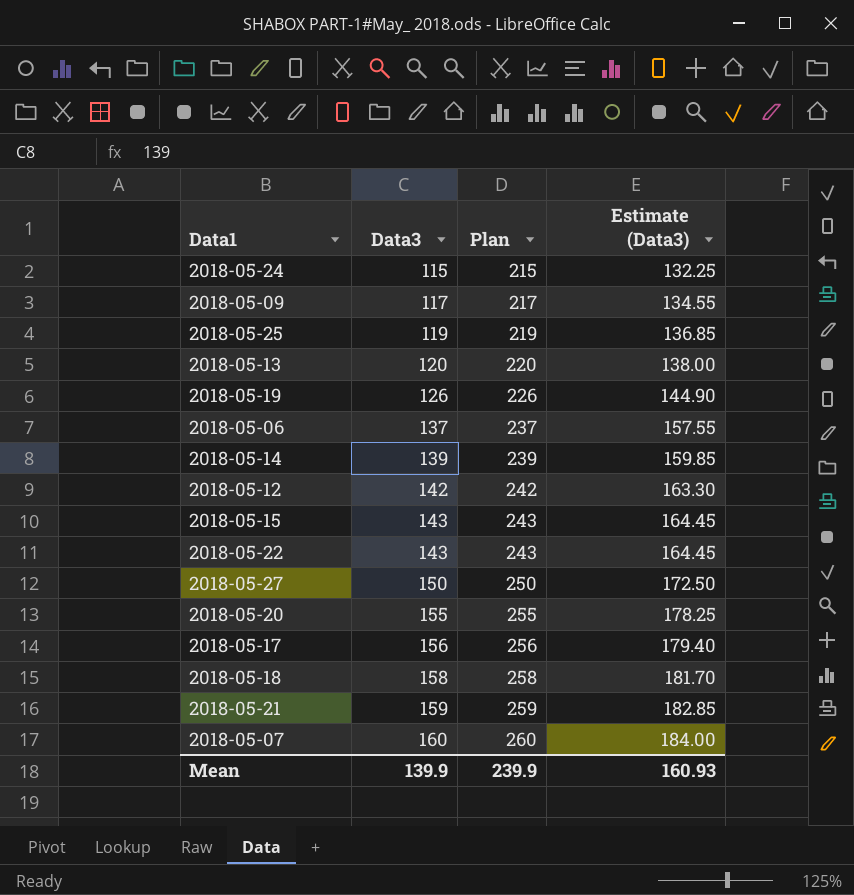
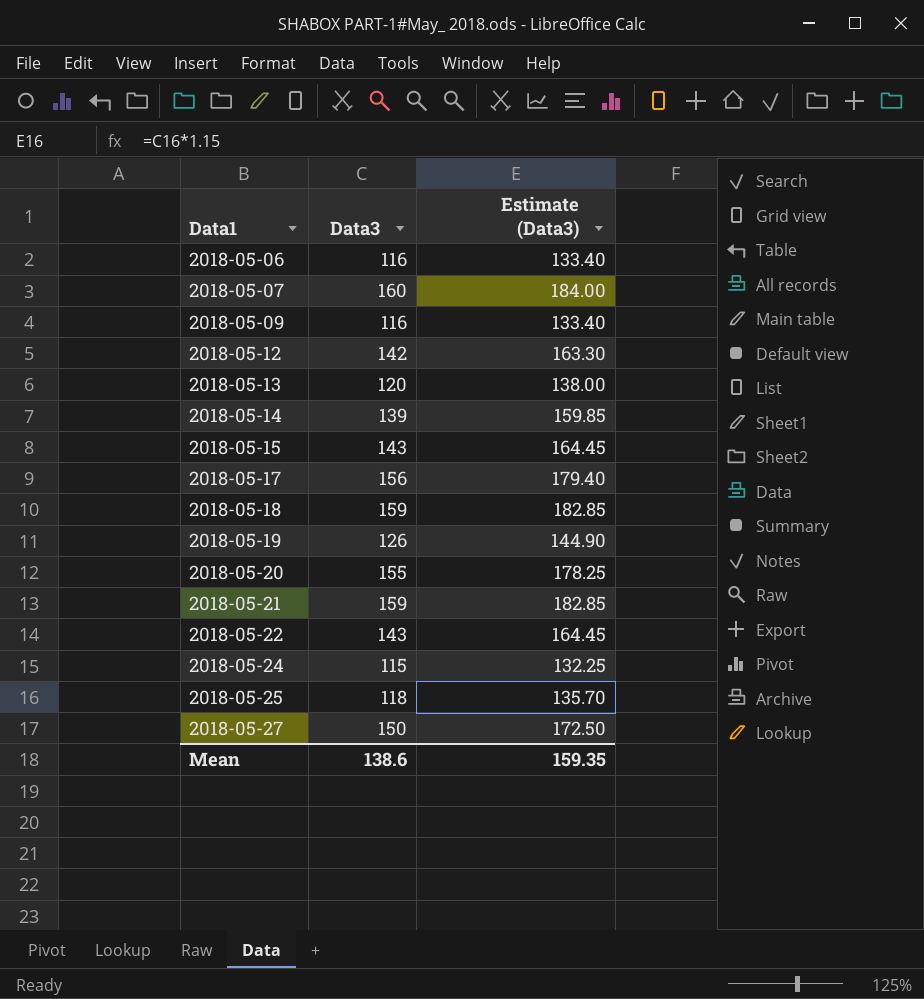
row order: Data3 ascending -> Data1 ascending
column Plan | formula: [Data3] + 100 -> none
2018-05-06 | Data3: 137 -> 116
2018-05-06 | Estimate (Data3): 157.55 -> 133.40
2018-05-09 | Data3: 117 -> 116
2018-05-09 | Estimate (Data3): 134.55 -> 133.40
2018-05-18 | Data3: 158 -> 159
2018-05-18 | Estimate (Data3): 181.70 -> 182.85
2018-05-25 | Data3: 119 -> 118
2018-05-25 | Estimate (Data3): 136.85 -> 135.70
Mean | Data3: 139.9 -> 138.6
Mean | Estimate (Data3): 160.93 -> 159.35

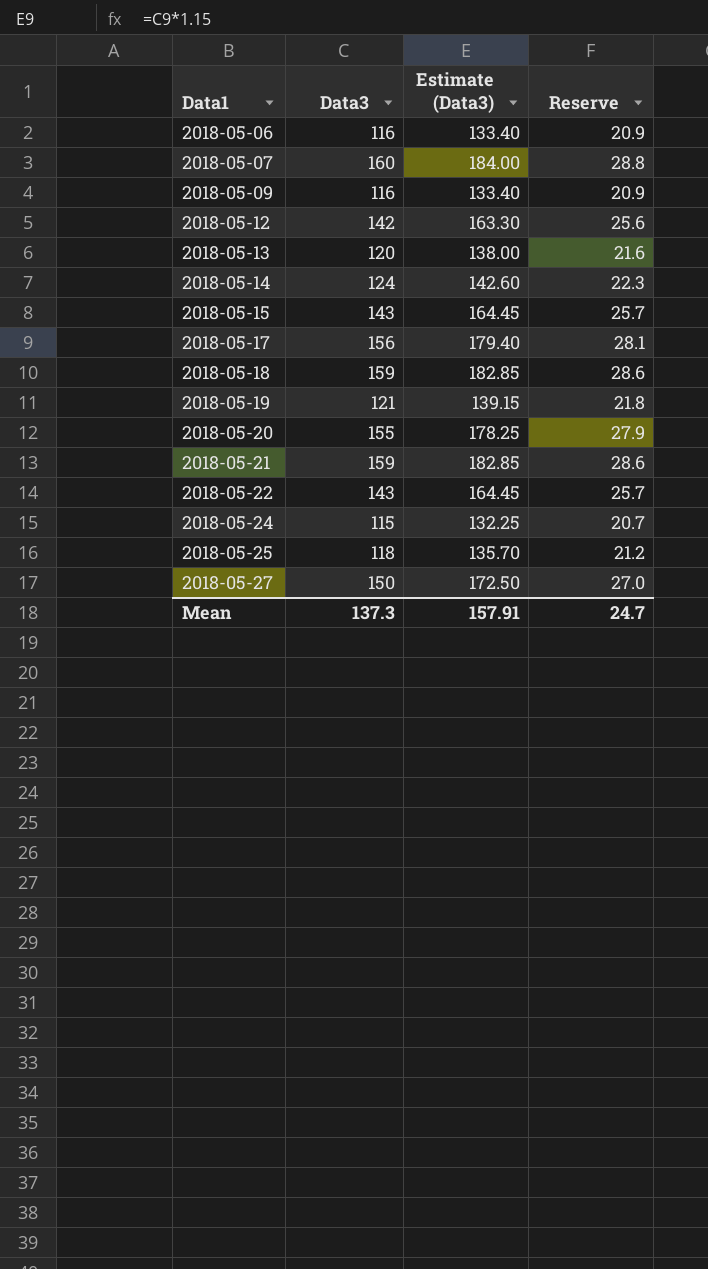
column Reserve | formula: none -> [Data3] * 0.18
2018-05-14 | Data3: 139 -> 124
2018-05-14 | Estimate (Data3): 159.85 -> 142.60
2018-05-19 | Data3: 126 -> 121
2018-05-19 | Estimate (Data3): 144.90 -> 139.15
Mean | Data3: 138.6 -> 137.3
Mean | Estimate (Data3): 159.35 -> 157.91

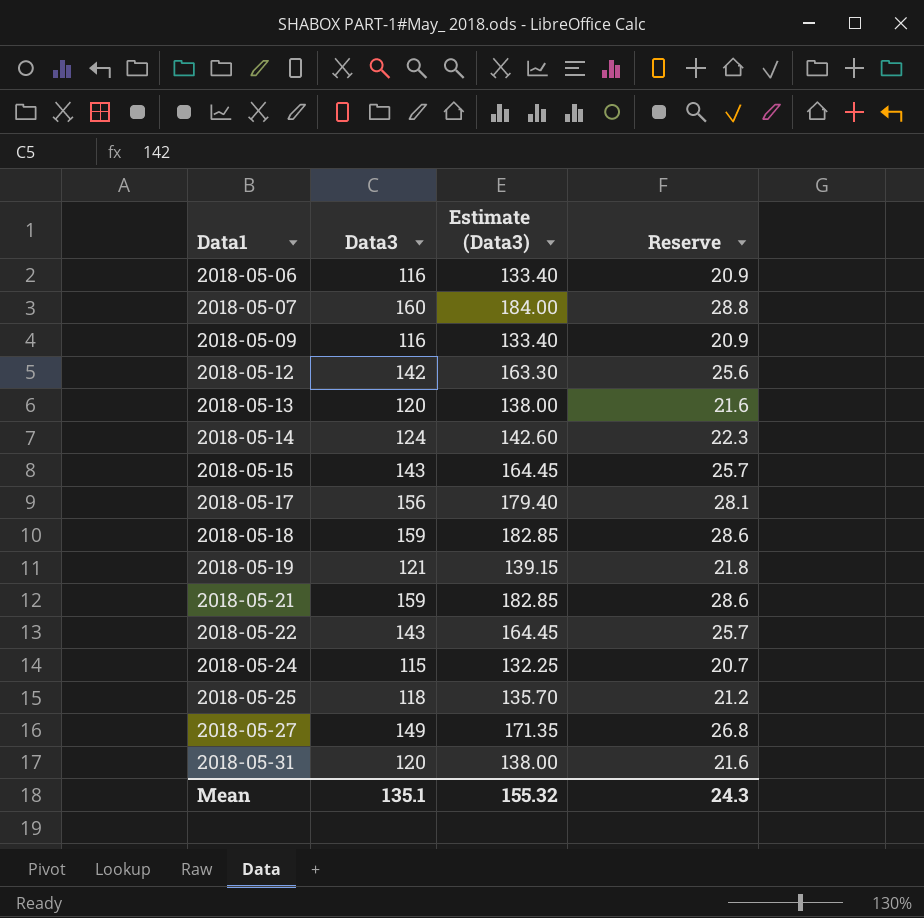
row 2018-05-20: 155 | 178.25 | 27.9 -> none
2018-05-27 | Data3: 150 -> 149
2018-05-27 | Estimate (Data3): 172.50 -> 171.35
2018-05-27 | Reserve: 27.0 -> 26.8
row 2018-05-31: none -> 120 | 138.00 | 21.6
Mean | Data3: 137.3 -> 135.1
Mean | Estimate (Data3): 157.91 -> 155.32
Mean | Reserve: 24.7 -> 24.3

